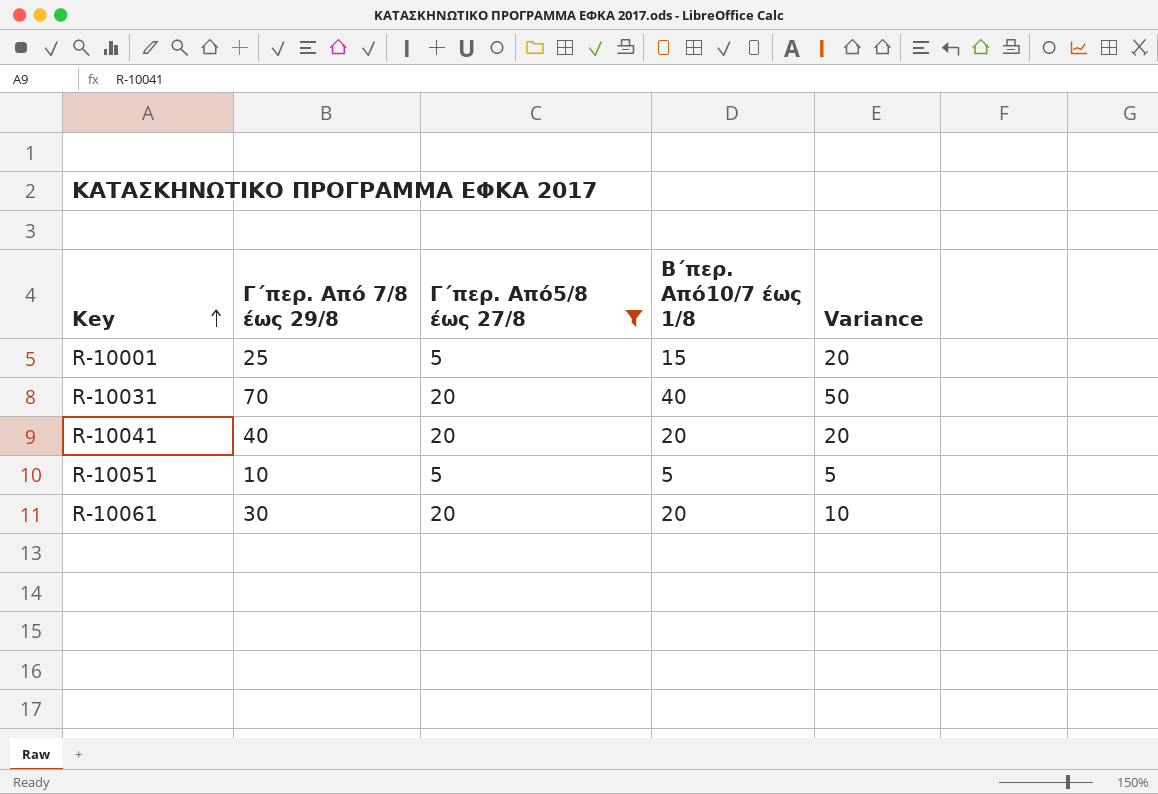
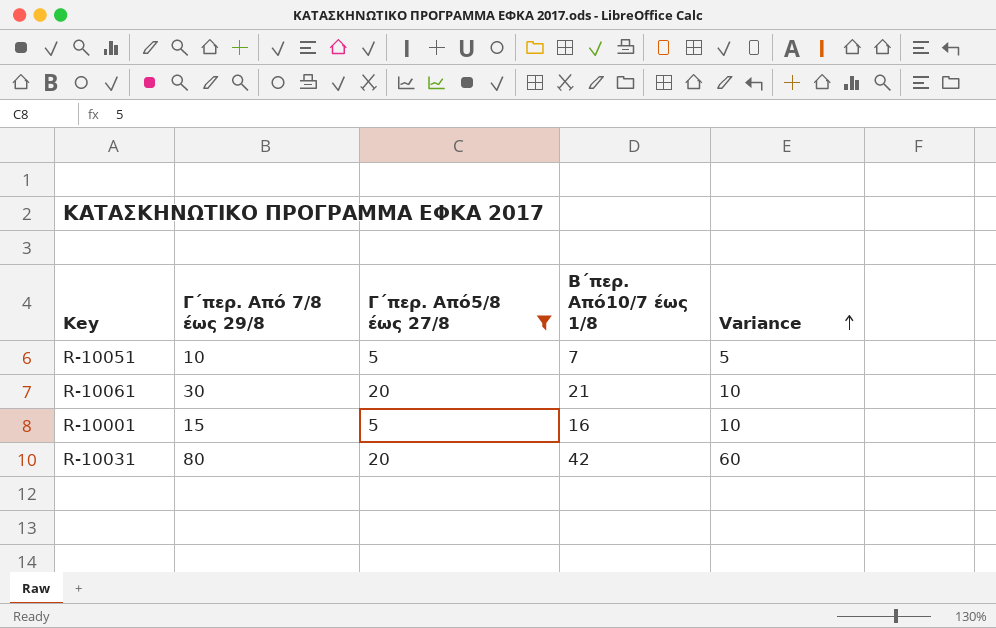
row order: Key ascending -> Variance ascending
row R-10041: 40 | 20 | 20 | 20 -> none
R-10051 | Β΄περ. Από10/7 έως 1/8: 5 -> 7
R-10061 | Β΄περ. Από10/7 έως 1/8: 20 -> 21
R-10001 | Γ΄περ. Από 7/8 έως 29/8: 25 -> 15
R-10001 | Β΄περ. Από10/7 έως 1/8: 15 -> 16
R-10001 | Variance: 20 -> 10
R-10031 | Γ΄περ. Από 7/8 έως 29/8: 70 -> 80
R-10031 | Β΄περ. Από10/7 έως 1/8: 40 -> 42
R-10031 | Variance: 50 -> 60

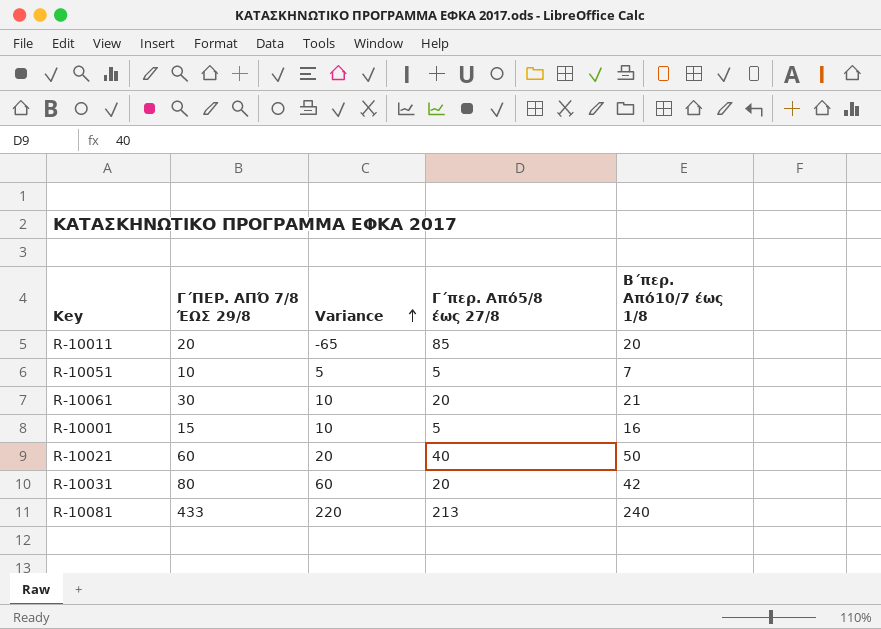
filter: Γ΄περ. Από5/8 έως 27/8 <= 20 -> none
column name: Γ΄περ. Από 7/8 έως 29/8 -> Γ΄ΠΕΡ. ΑΠΌ 7/8 ΈΩΣ 29/8
column Variance | position: 5 -> 3

